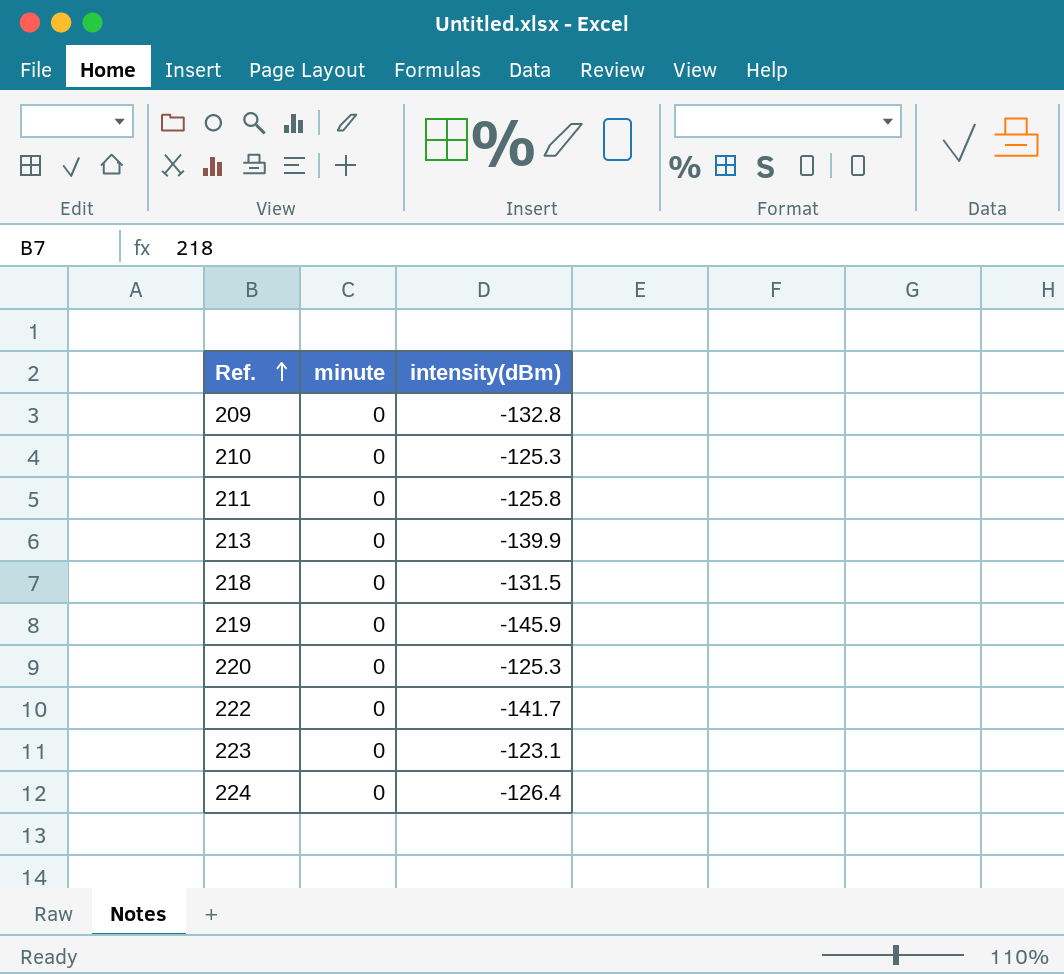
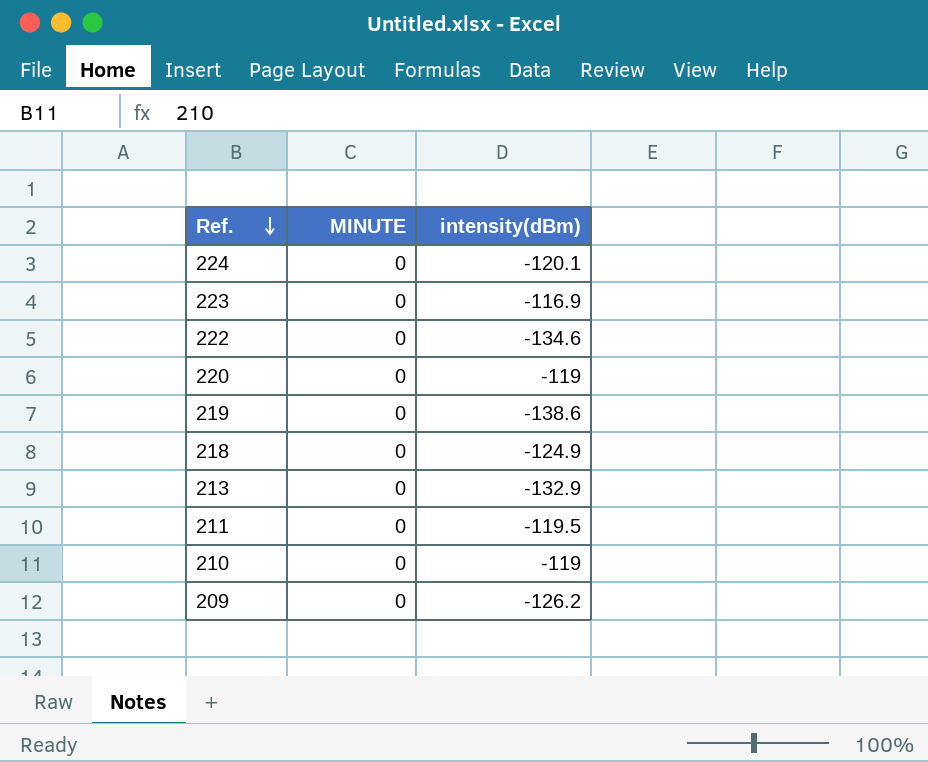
row order: Ref. ascending -> Ref. descending
column name: minute -> MINUTE
224 | intensity(dBm): -126.4 -> -120.1
223 | intensity(dBm): -123.1 -> -116.9
222 | intensity(dBm): -141.7 -> -134.6
220 | intensity(dBm): -125.3 -> -119
219 | intensity(dBm): -145.9 -> -138.6
218 | intensity(dBm): -131.5 -> -124.9
213 | intensity(dBm): -139.9 -> -132.9
211 | intensity(dBm): -125.8 -> -119.5
210 | intensity(dBm): -125.3 -> -119
209 | intensity(dBm): -132.8 -> -126.2

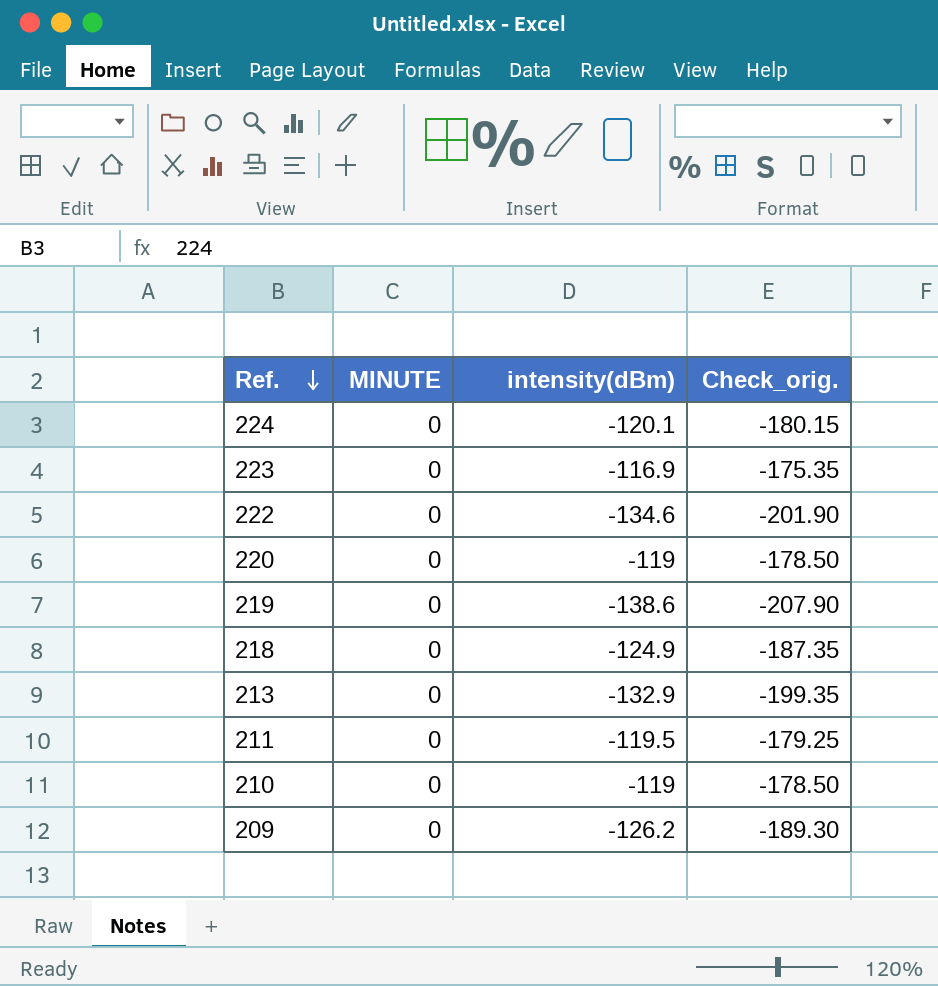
column Check_orig. | formula: none -> [intensity(dBm)] * 1.5

